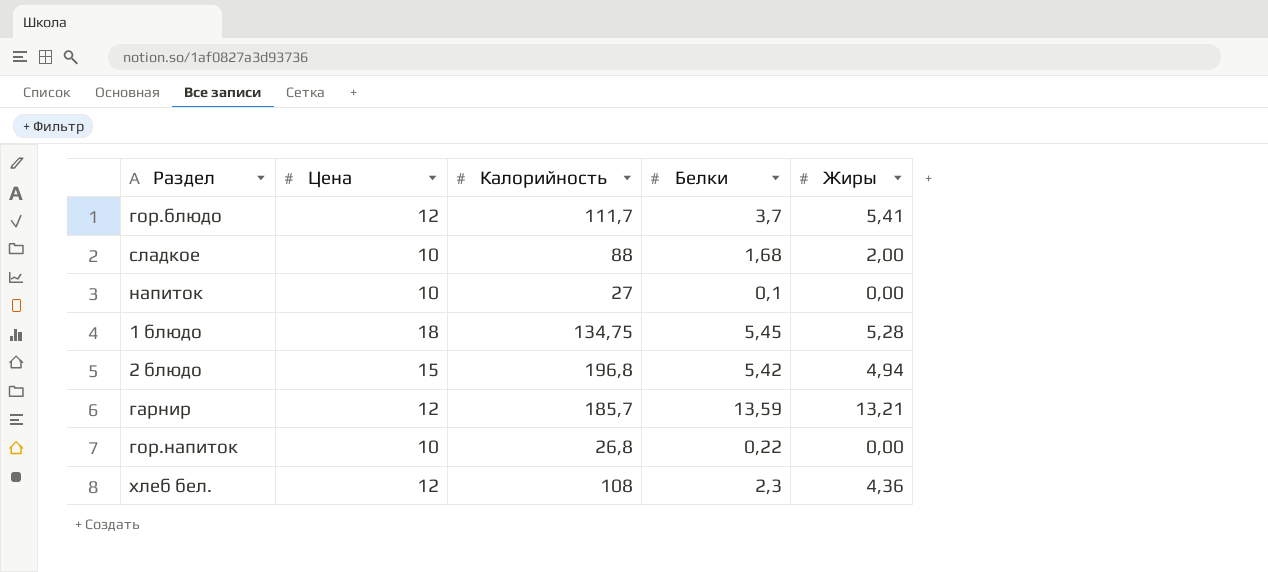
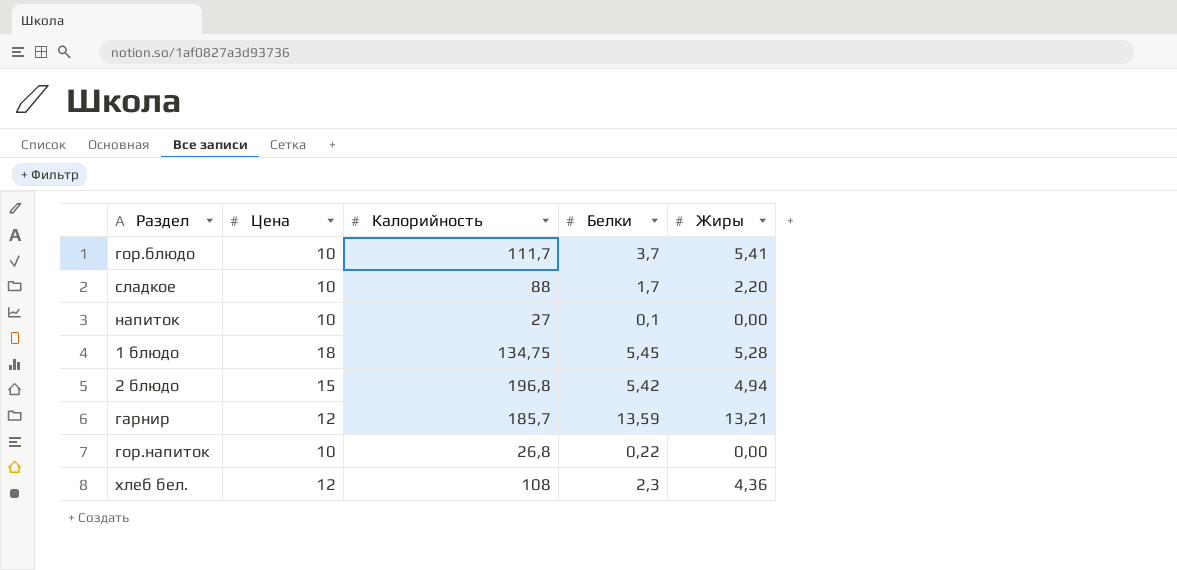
гор.блюдо | Цена: 12 -> 10
сладкое | Белки: 1,68 -> 1,7
сладкое | Жиры: 2,00 -> 2,20

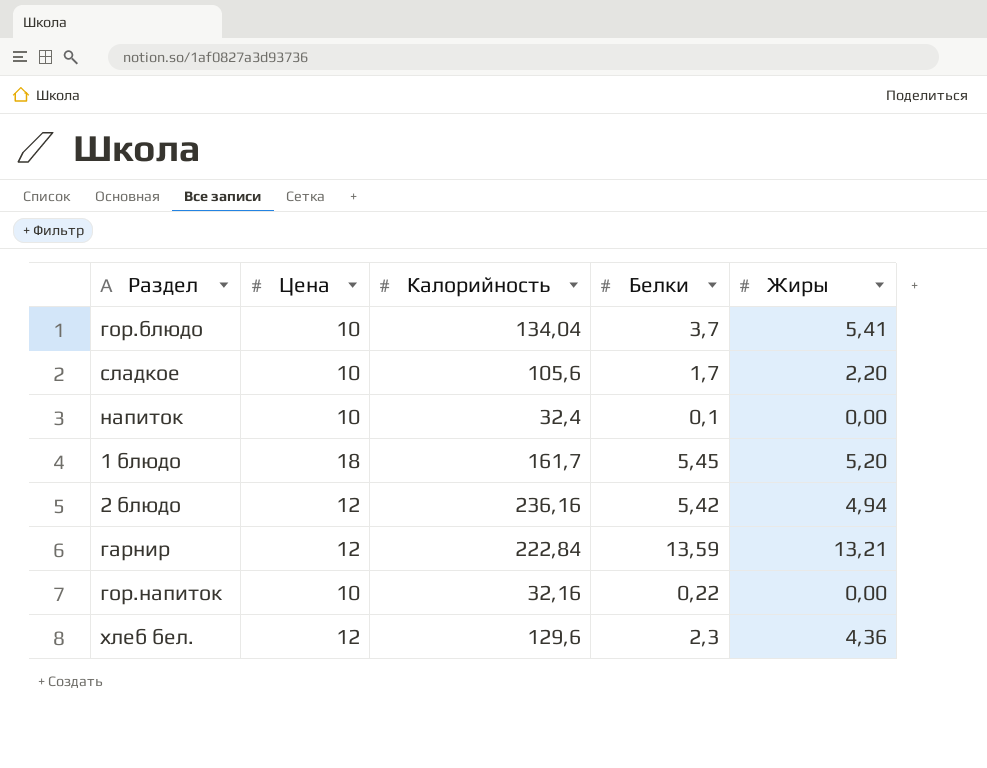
гор.блюдо | Калорийность: 111,7 -> 134,04
сладкое | Калорийность: 88 -> 105,6
напиток | Калорийность: 27 -> 32,4
1 блюдо | Калорийность: 134,75 -> 161,7
1 блюдо | Жиры: 5,28 -> 5,20
2 блюдо | Цена: 15 -> 12
2 блюдо | Калорийность: 196,8 -> 236,16
гарнир | Калорийность: 185,7 -> 222,84
гор.напиток | Калорийность: 26,8 -> 32,16
хлеб бел. | Калорийность: 108 -> 129,6

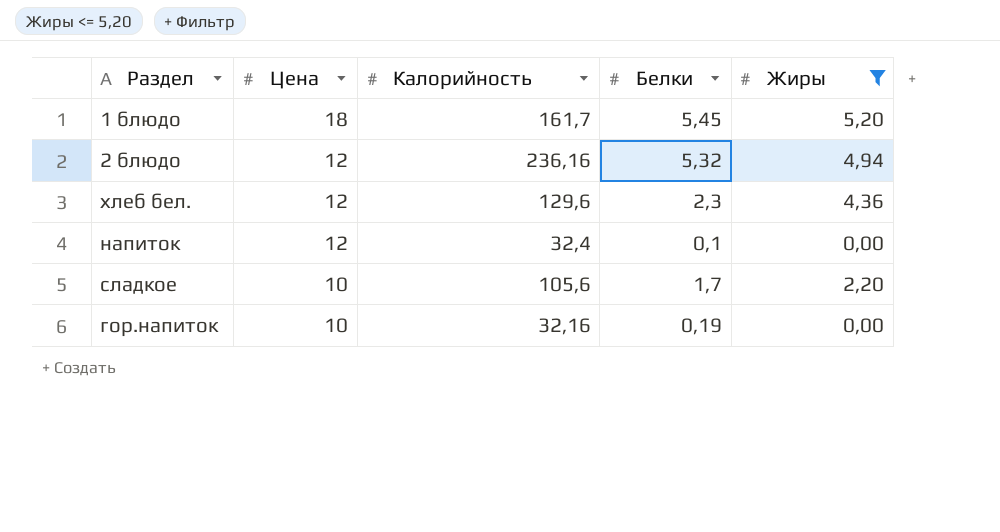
filter: none -> Жиры <= 5,20
row order: none -> Цена descending
2 блюдо | Белки: 5,42 -> 5,32
напиток | Цена: 10 -> 12
гор.напиток | Белки: 0,22 -> 0,19

